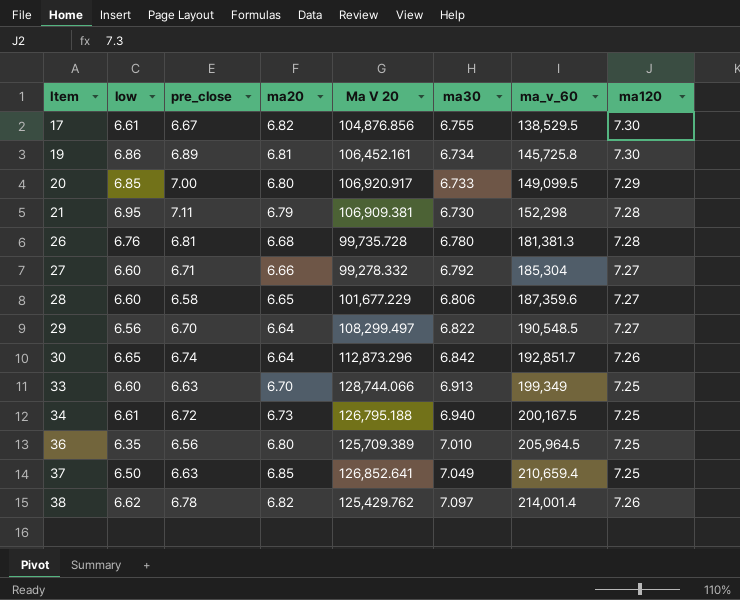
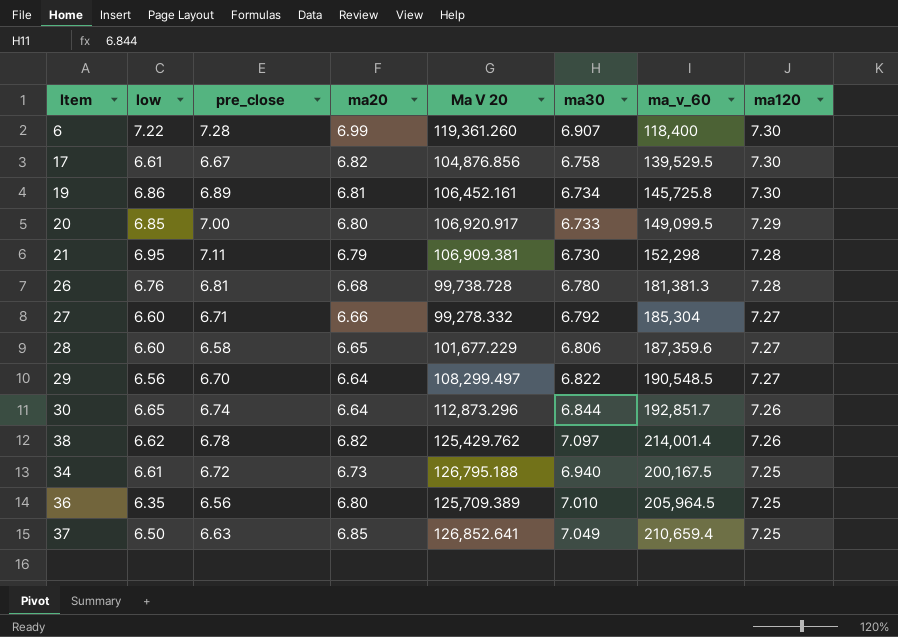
row order: Item ascending -> ma120 descending
row 33: 6.60 | 6.63 | 6.70 | 128,744.066 | 6.913 | 199,349 | 7.25 -> none
row 6: none -> 7.22 | 7.28 | 6.99 | 119,361.260 | 6.907 | 118,400 | 7.30
17 | ma30: 6.755 -> 6.758
17 | ma_v_60: 138,529.5 -> 139,529.5
26 | Ma V 20: 99,735.728 -> 99,738.728
30 | ma30: 6.842 -> 6.844

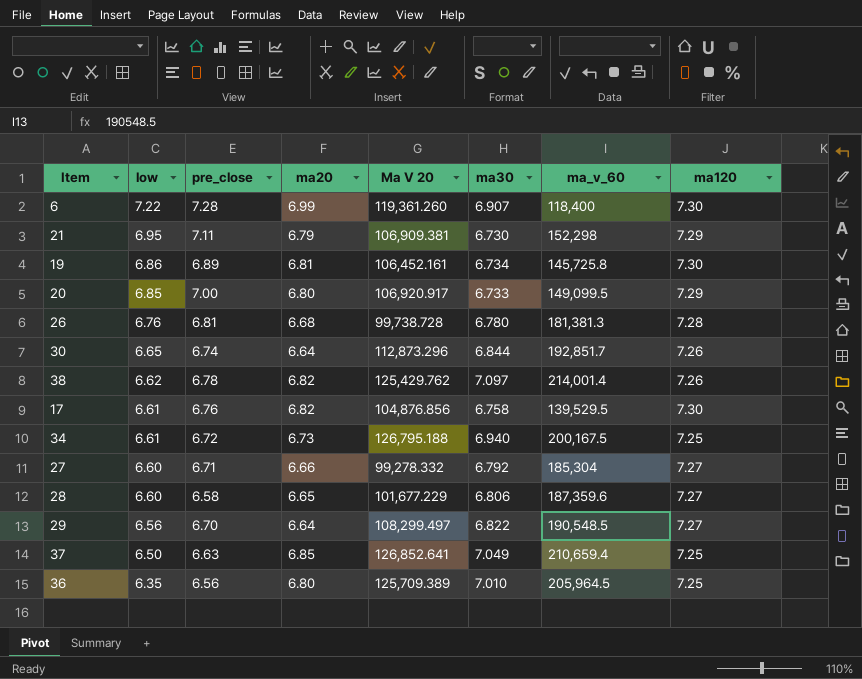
row order: ma120 descending -> low descending
21 | ma120: 7.28 -> 7.29
17 | pre_close: 6.67 -> 6.76

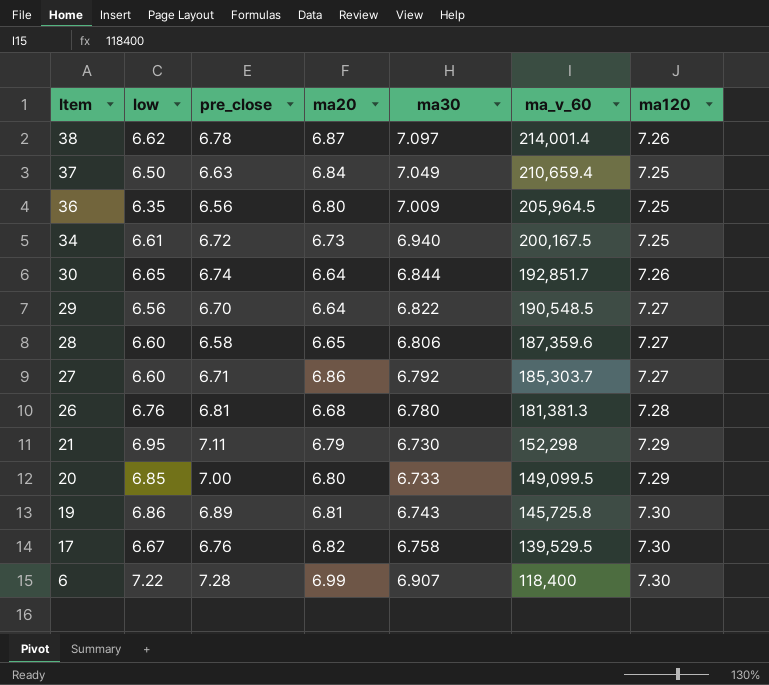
row order: low descending -> Item descending
column Ma V 20 | position: 5 -> none
38 | ma20: 6.82 -> 6.87
37 | ma20: 6.85 -> 6.84
36 | ma30: 7.010 -> 7.009
27 | ma20: 6.66 -> 6.86
27 | ma_v_60: 185,304 -> 185,303.7
19 | ma30: 6.734 -> 6.743
17 | low: 6.61 -> 6.67

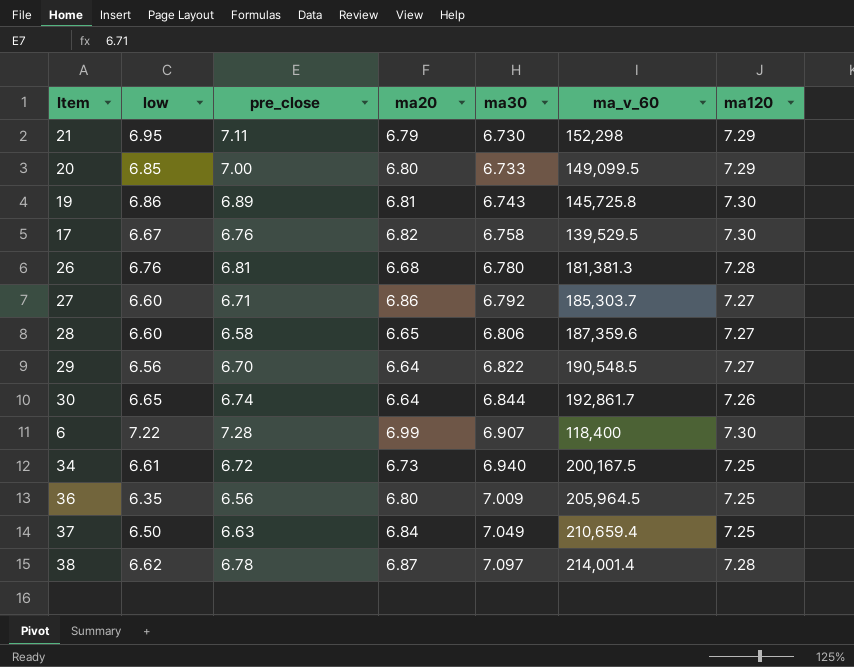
row order: Item descending -> ma30 ascending
30 | ma_v_60: 192,851.7 -> 192,861.7
38 | ma120: 7.26 -> 7.28

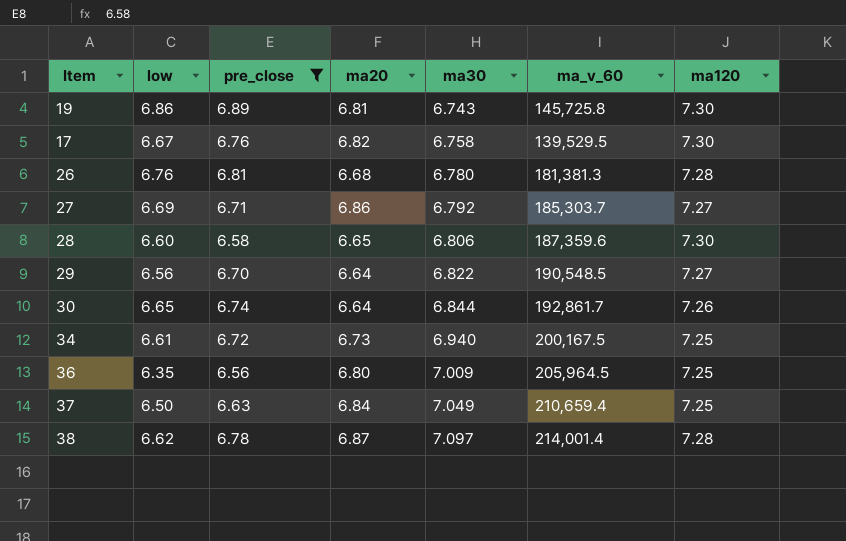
filter: none -> pre_close <= 6.89
27 | low: 6.60 -> 6.69
28 | ma120: 7.27 -> 7.30

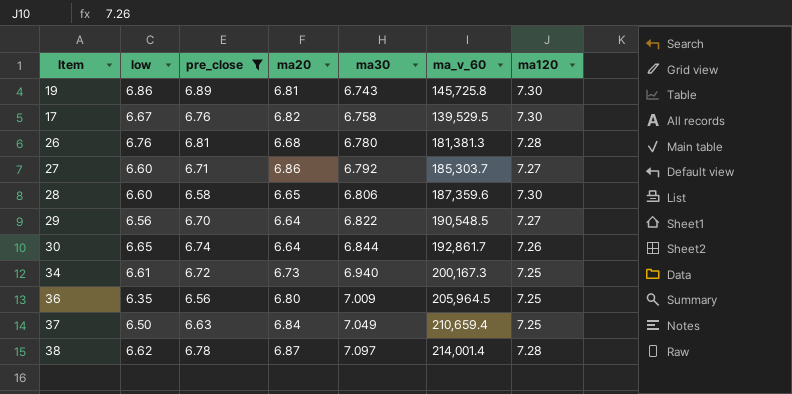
27 | low: 6.69 -> 6.60
34 | ma_v_60: 200,167.5 -> 200,167.3

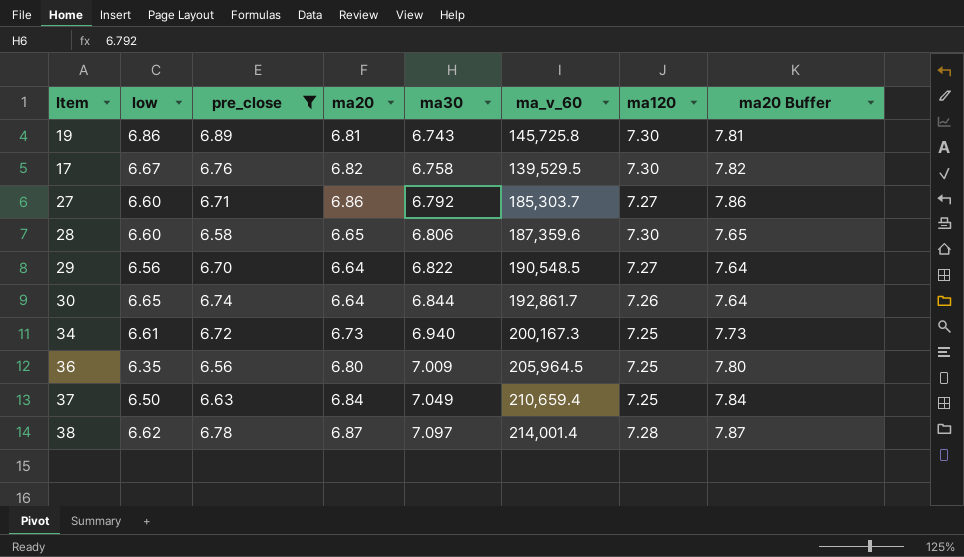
column ma20 Buffer | formula: none -> [ma20] + 1
row 26: 6.76 | 6.81 | 6.68 | 6.780 | 181,381.3 | 7.28 -> none

